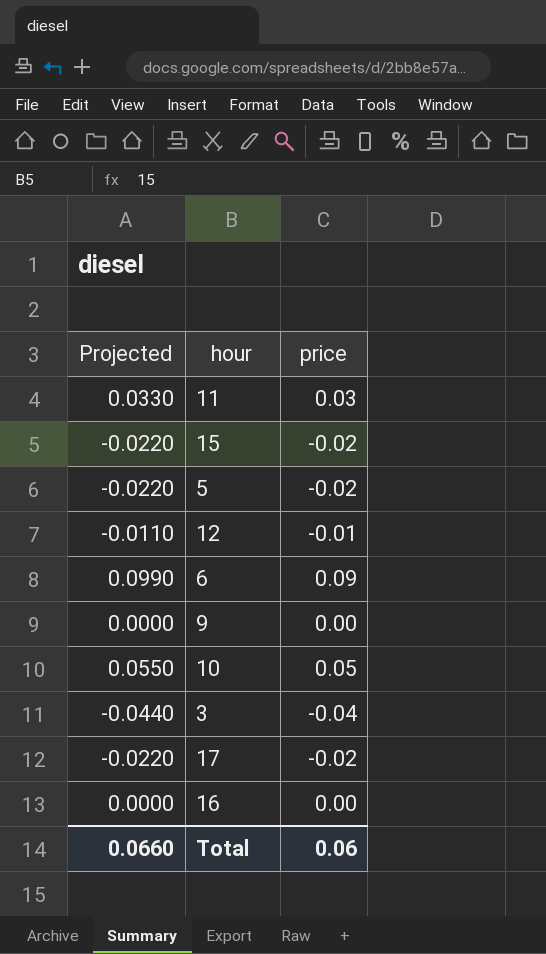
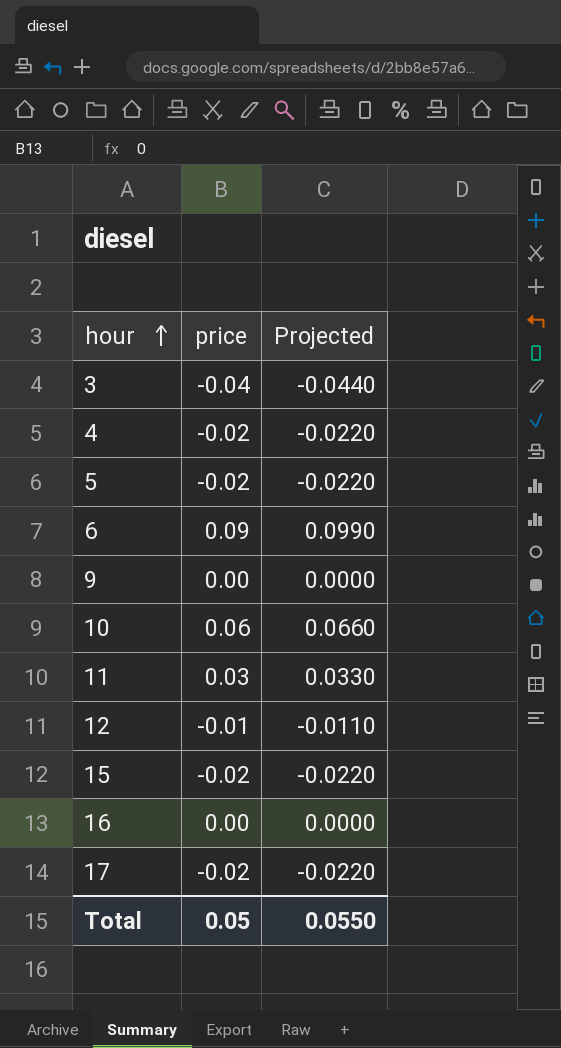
row order: none -> hour ascending
column Projected | position: 1 -> 3
row 4: none -> -0.02 | -0.0220
10 | price: 0.05 -> 0.06
10 | Projected: 0.0550 -> 0.0660
Total | price: 0.06 -> 0.05
Total | Projected: 0.0660 -> 0.0550

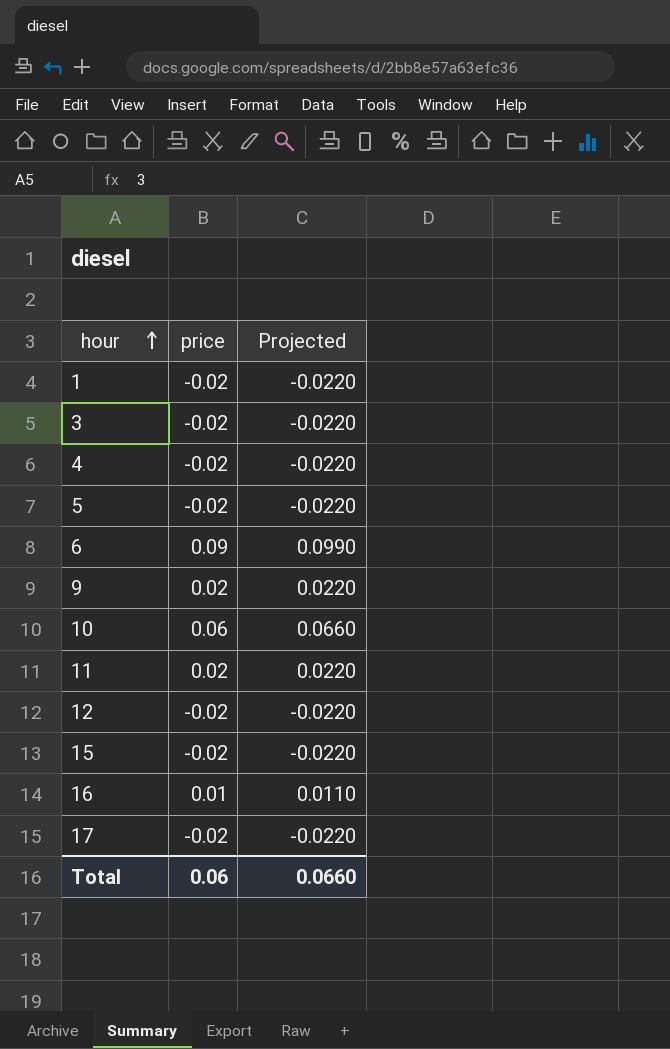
row 1: none -> -0.02 | -0.0220
3 | price: -0.04 -> -0.02
3 | Projected: -0.0440 -> -0.0220
9 | price: 0.00 -> 0.02
9 | Projected: 0.0000 -> 0.0220
11 | price: 0.03 -> 0.02
11 | Projected: 0.0330 -> 0.0220
12 | price: -0.01 -> -0.02
12 | Projected: -0.0110 -> -0.0220
16 | price: 0.00 -> 0.01
16 | Projected: 0.0000 -> 0.0110
Total | price: 0.05 -> 0.06
Total | Projected: 0.0550 -> 0.0660

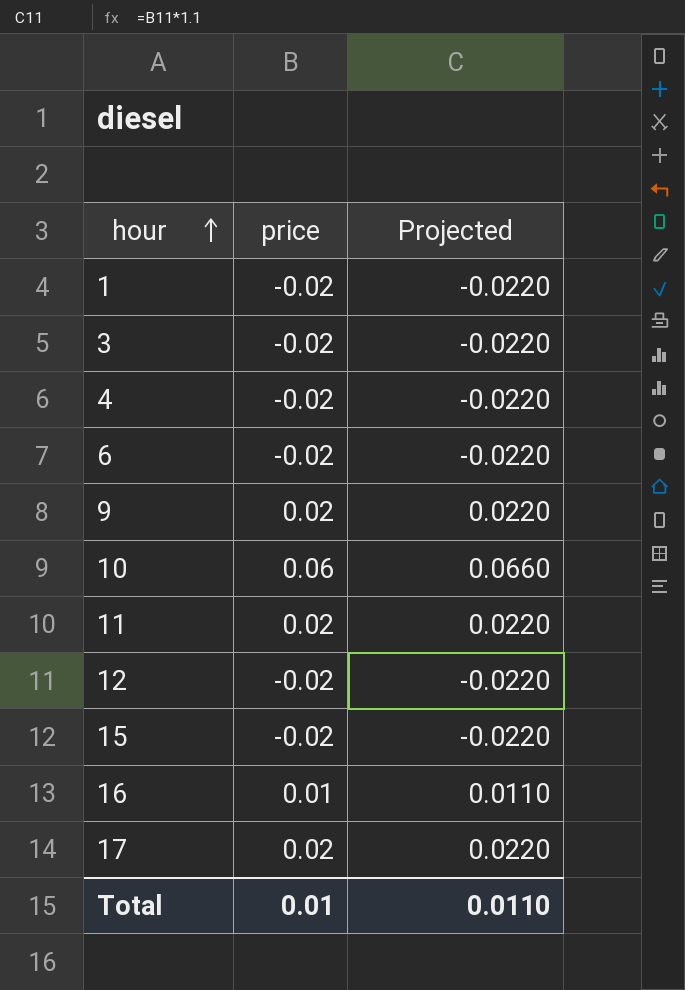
row 5: -0.02 | -0.0220 -> none
6 | price: 0.09 -> -0.02
6 | Projected: 0.0990 -> -0.0220
17 | price: -0.02 -> 0.02
17 | Projected: -0.0220 -> 0.0220
Total | price: 0.06 -> 0.01
Total | Projected: 0.0660 -> 0.0110

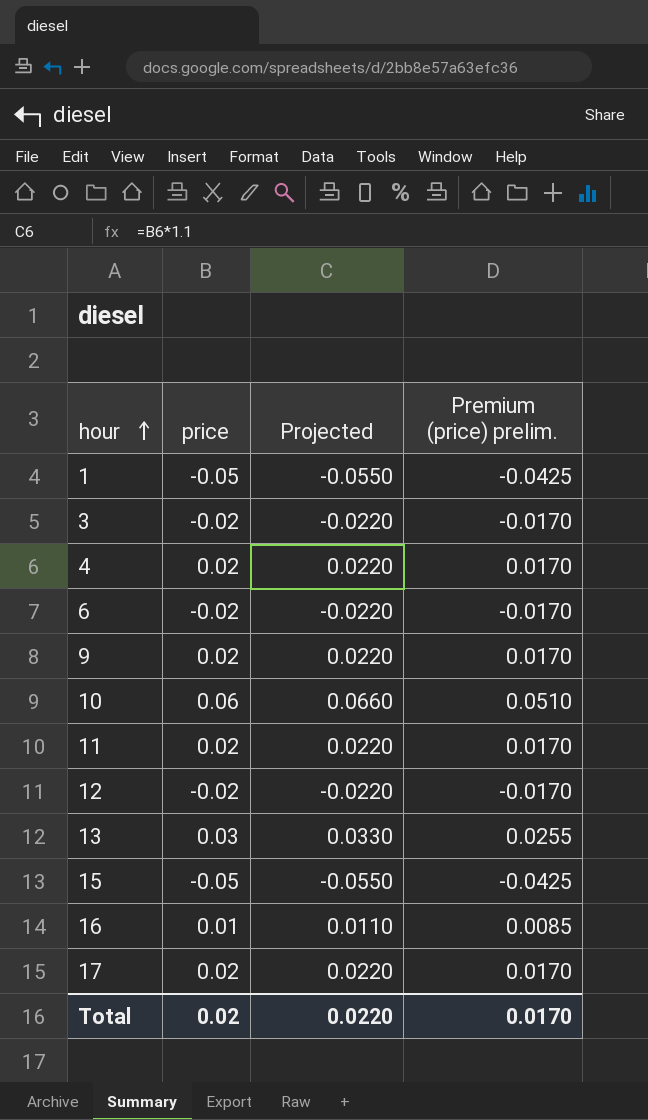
column Premium (price) prelim. | formula: none -> [price] * 0.85
1 | price: -0.02 -> -0.05
1 | Projected: -0.0220 -> -0.0550
4 | price: -0.02 -> 0.02
4 | Projected: -0.0220 -> 0.0220
row 13: none -> 0.03 | 0.0330 | 0.0255
15 | price: -0.02 -> -0.05
15 | Projected: -0.0220 -> -0.0550
Total | price: 0.01 -> 0.02
Total | Projected: 0.0110 -> 0.0220

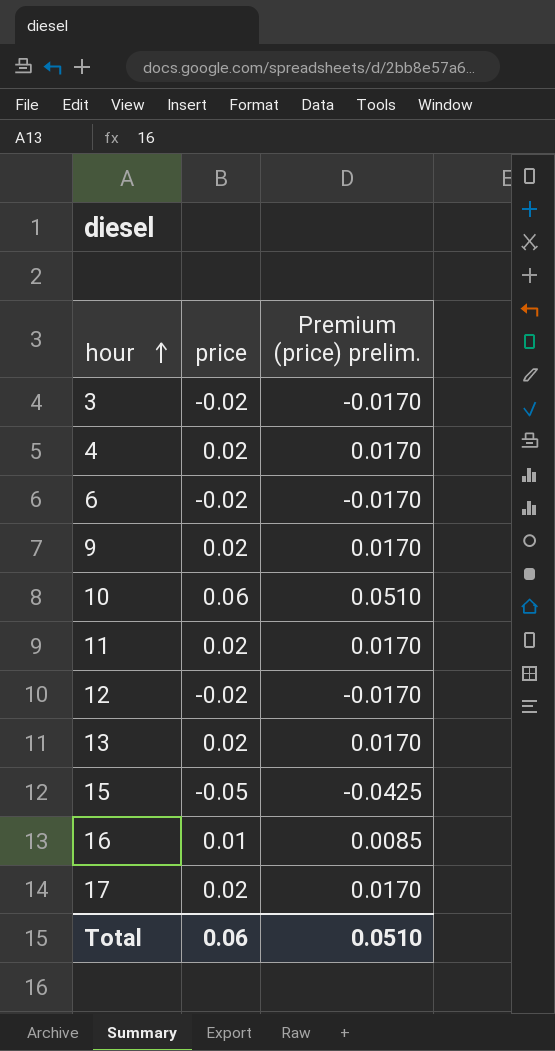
column Projected | formula: [price] * 1.1 -> none
row 1: -0.05 | -0.0550 | -0.0425 -> none
13 | price: 0.03 -> 0.02
13 | Premium (price) prelim.: 0.0255 -> 0.0170
Total | price: 0.02 -> 0.06
Total | Premium (price) prelim.: 0.0170 -> 0.0510

